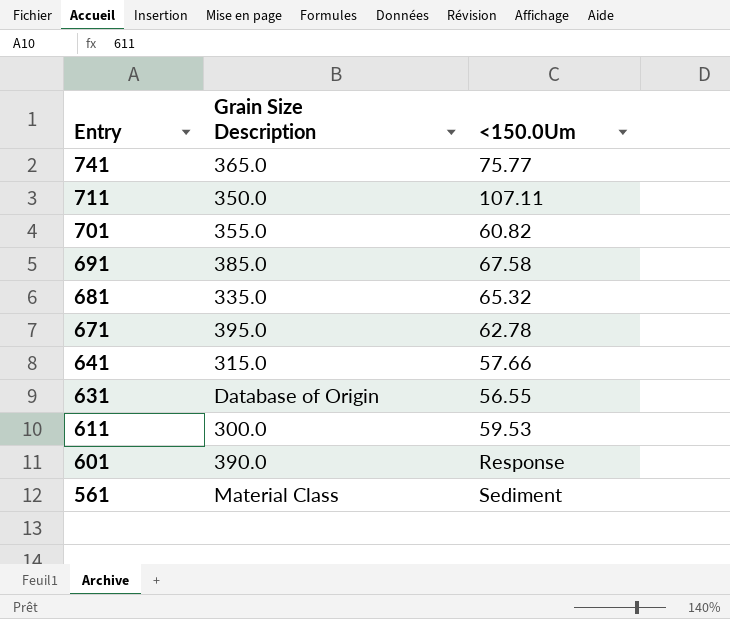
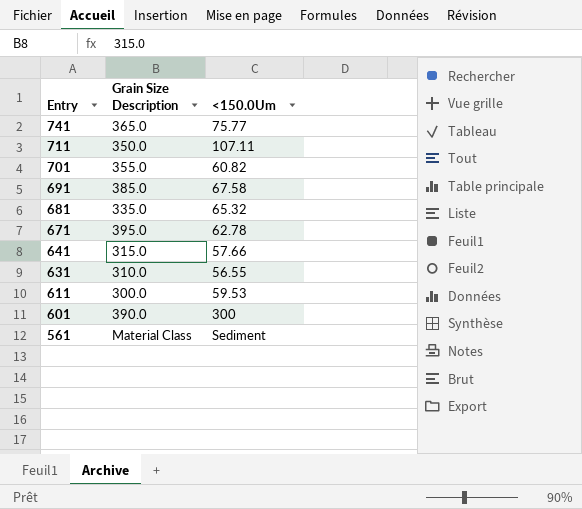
631 | Grain Size Description: Database of Origin -> 310.0
601 | <150.0Um: Response -> 300

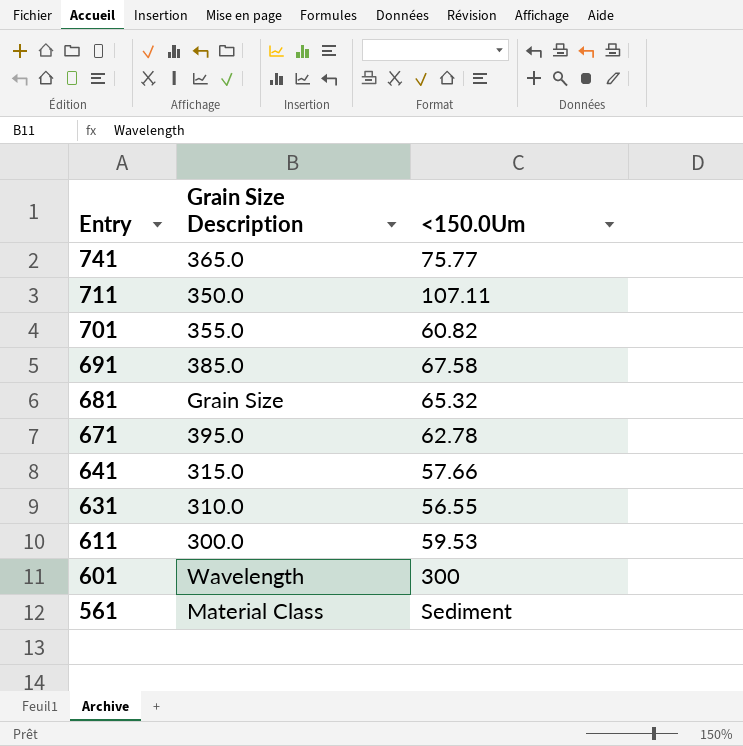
681 | Grain Size Description: 335.0 -> Grain Size
601 | Grain Size Description: 390.0 -> Wavelength

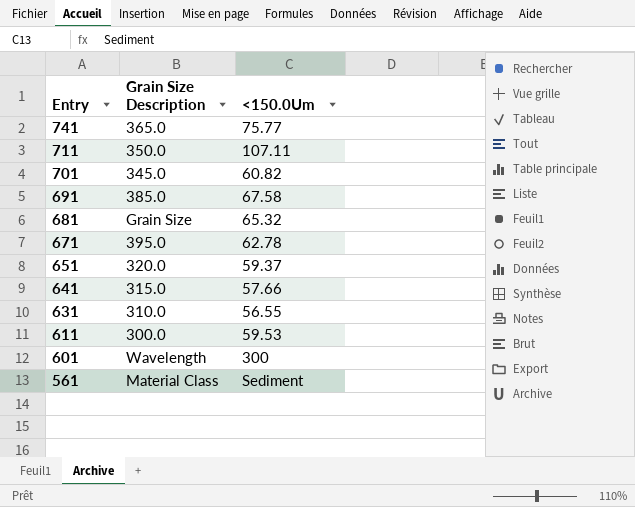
701 | Grain Size Description: 355.0 -> 345.0
row 651: none -> 320.0 | 59.37

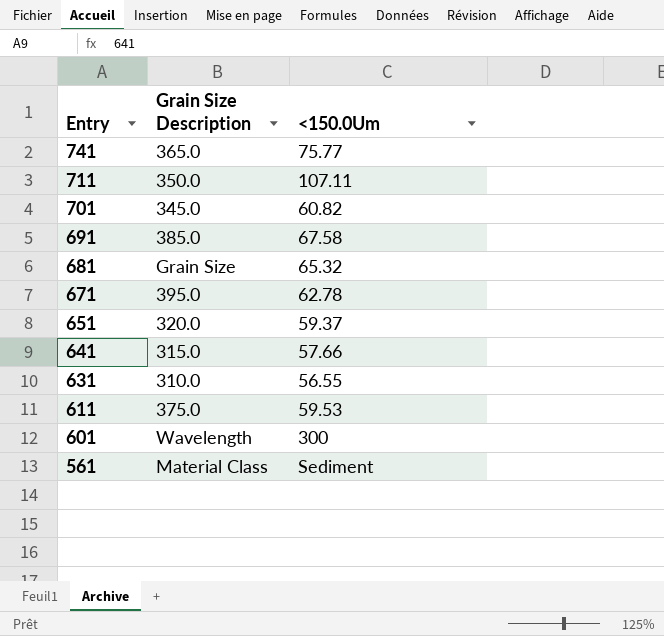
611 | Grain Size Description: 300.0 -> 375.0

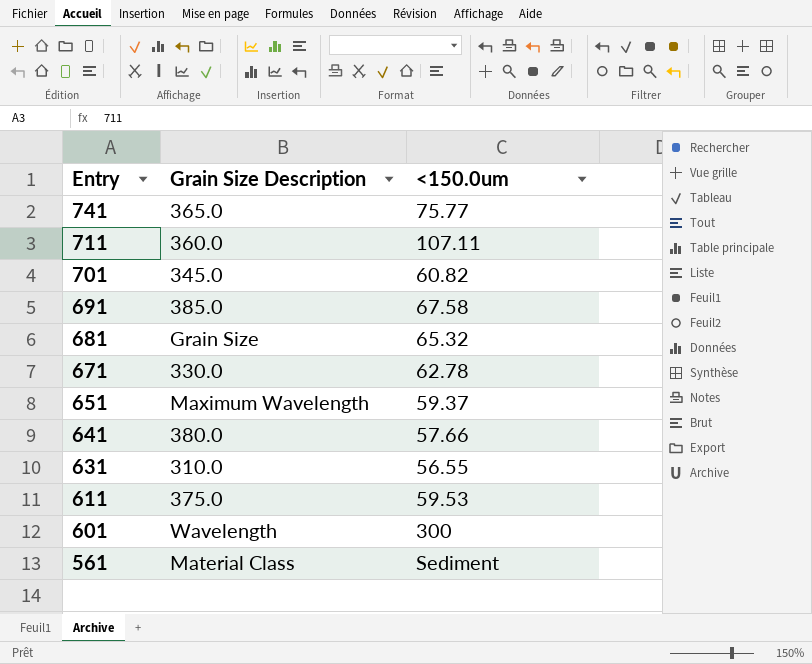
column name: <150.0Um -> <150.0um
711 | Grain Size Description: 350.0 -> 360.0
671 | Grain Size Description: 395.0 -> 330.0
651 | Grain Size Description: 320.0 -> Maximum Wavelength
641 | Grain Size Description: 315.0 -> 380.0

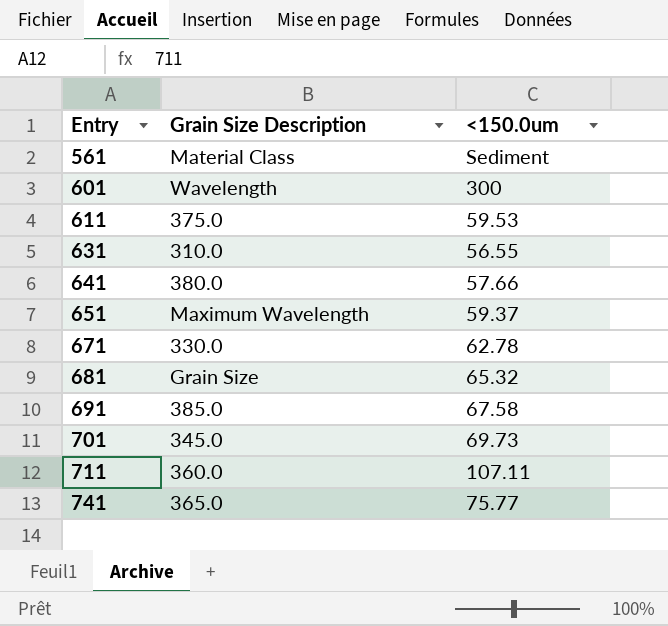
row order: Entry descending -> Entry ascending
701 | <150.0um: 60.82 -> 69.73

